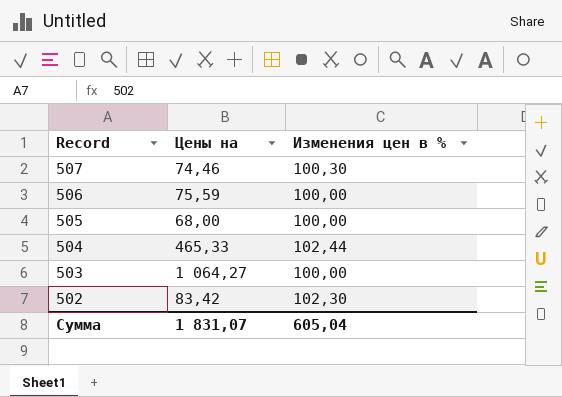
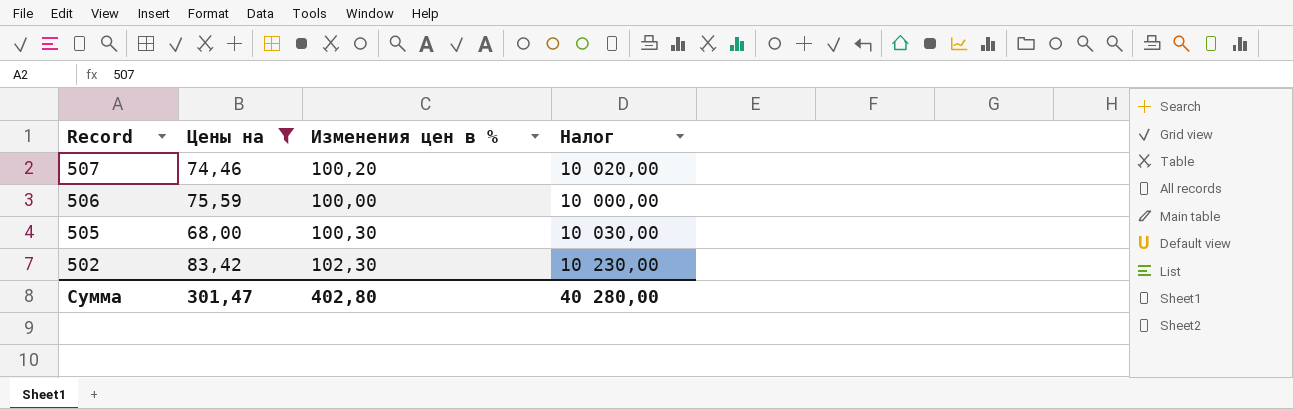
filter: none -> Цены на <= 83,42
column Налог | formula: none -> [Изменения цен в %] * 100
507 | Изменения цен в %: 100,30 -> 100,20
505 | Изменения цен в %: 100,00 -> 100,30
Сумма | Цены на: 1 831,07 -> 301,47
Сумма | Изменения цен в %: 605,04 -> 402,80

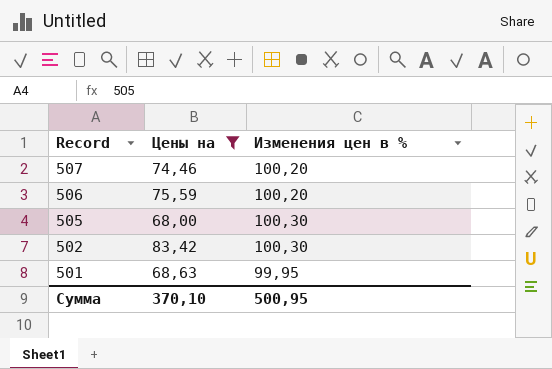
column Налог | formula: [Изменения цен в %] * 100 -> none
506 | Изменения цен в %: 100,00 -> 100,20
502 | Изменения цен в %: 102,30 -> 100,30
row 501: none -> 68,63 | 99,95
Сумма | Цены на: 301,47 -> 370,10
Сумма | Изменения цен в %: 402,80 -> 500,95

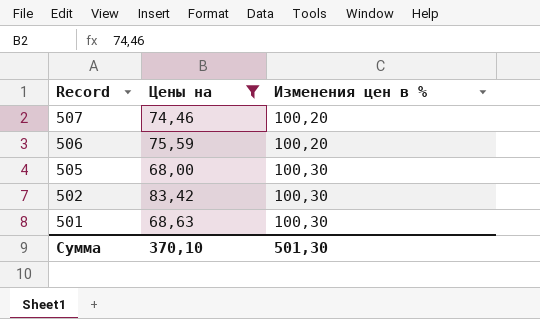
501 | Изменения цен в %: 99,95 -> 100,30
Сумма | Изменения цен в %: 500,95 -> 501,30

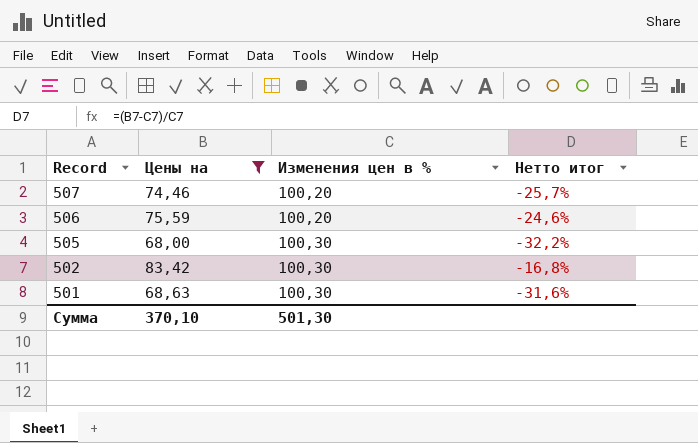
column Нетто итог | formula: none -> ([Цены на] - [Изменения цен в %]) / [Изменения цен в %]

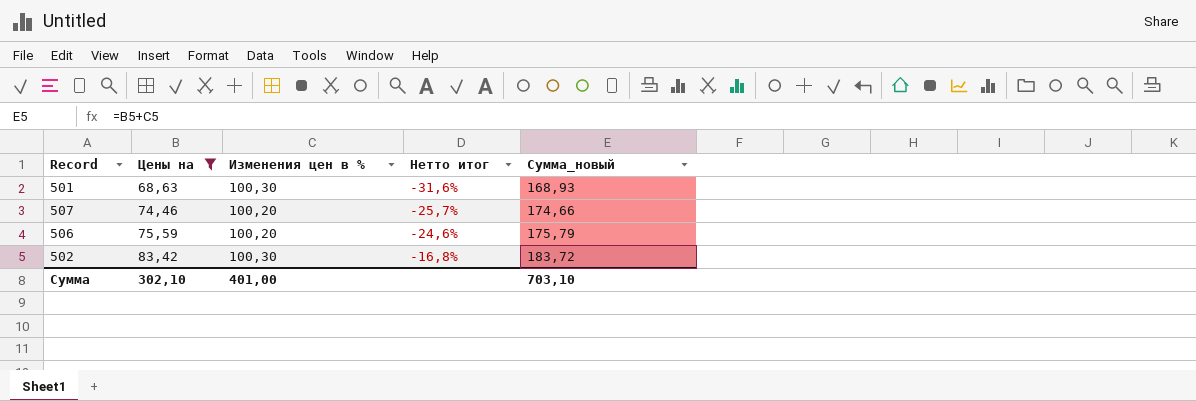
row order: Record descending -> Цены на ascending
column Сумма_новый | formula: none -> [Цены на] + [Изменения цен в %]
row 505: 68,00 | 100,30 | -32,2% -> none
Сумма | Цены на: 370,10 -> 302,10
Сумма | Изменения цен в %: 501,30 -> 401,00

